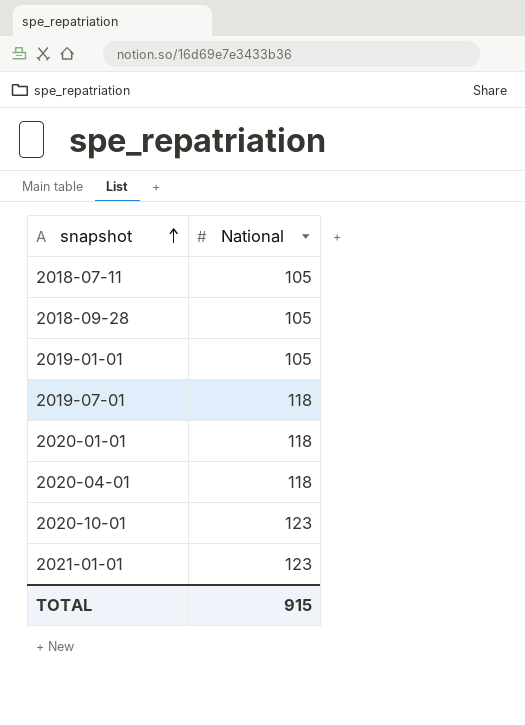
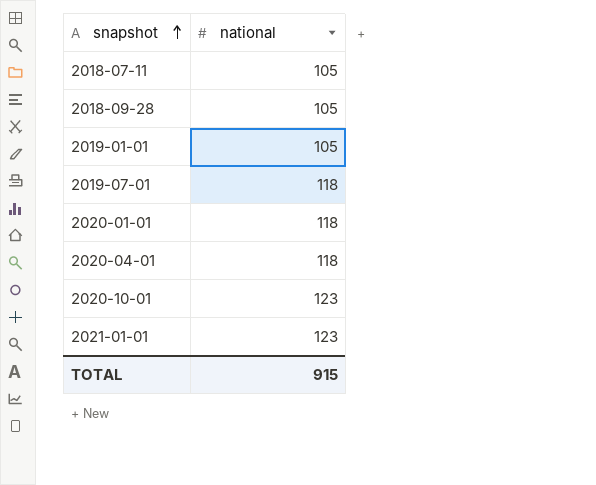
column name: National -> national

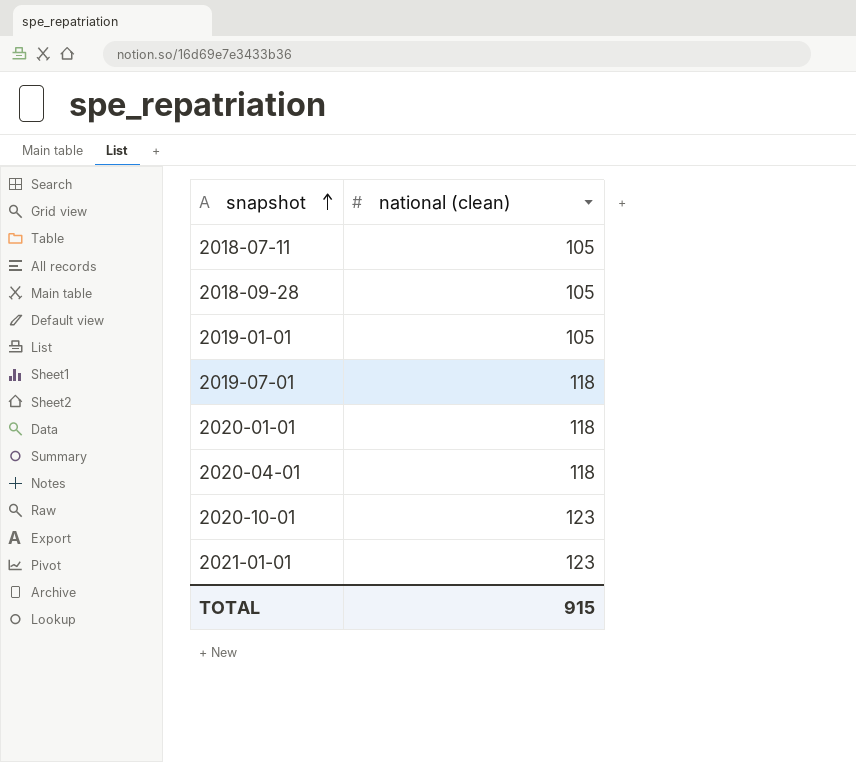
column name: national -> national (clean)

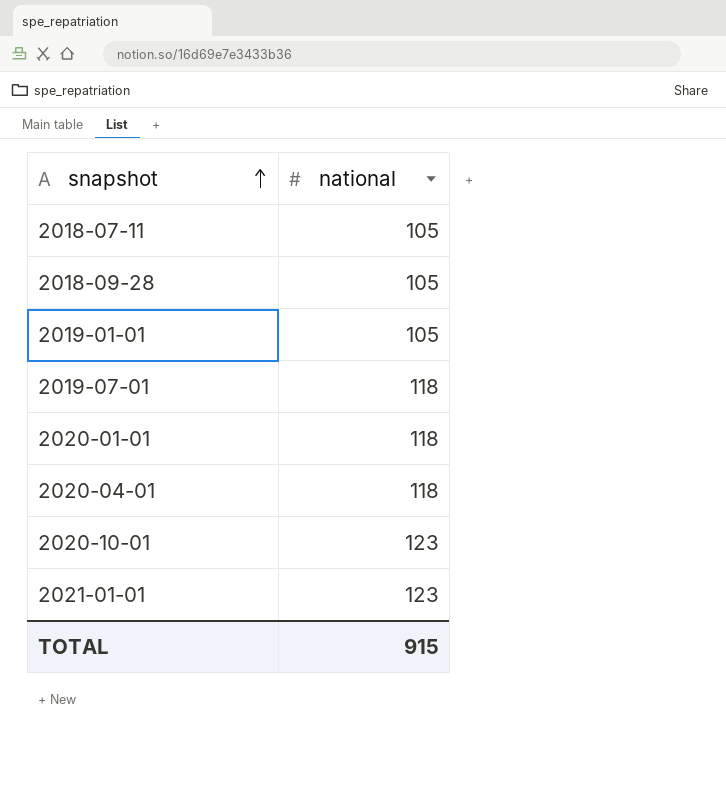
column name: national (clean) -> national

